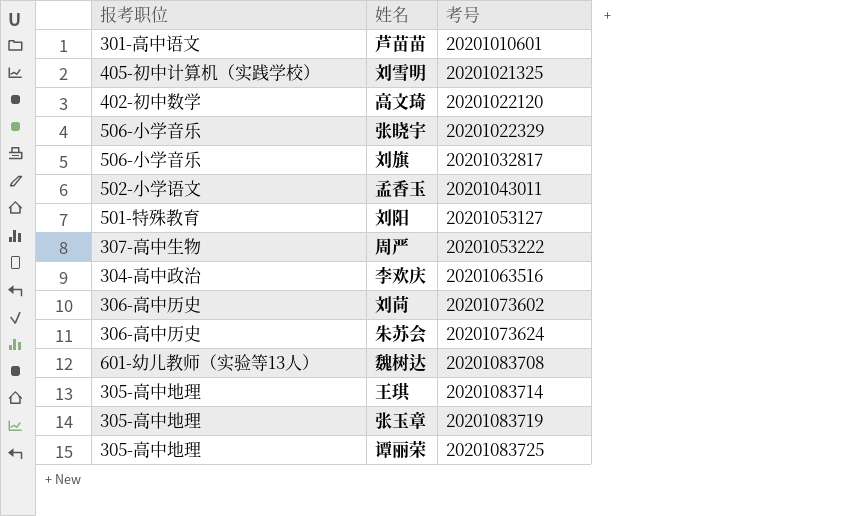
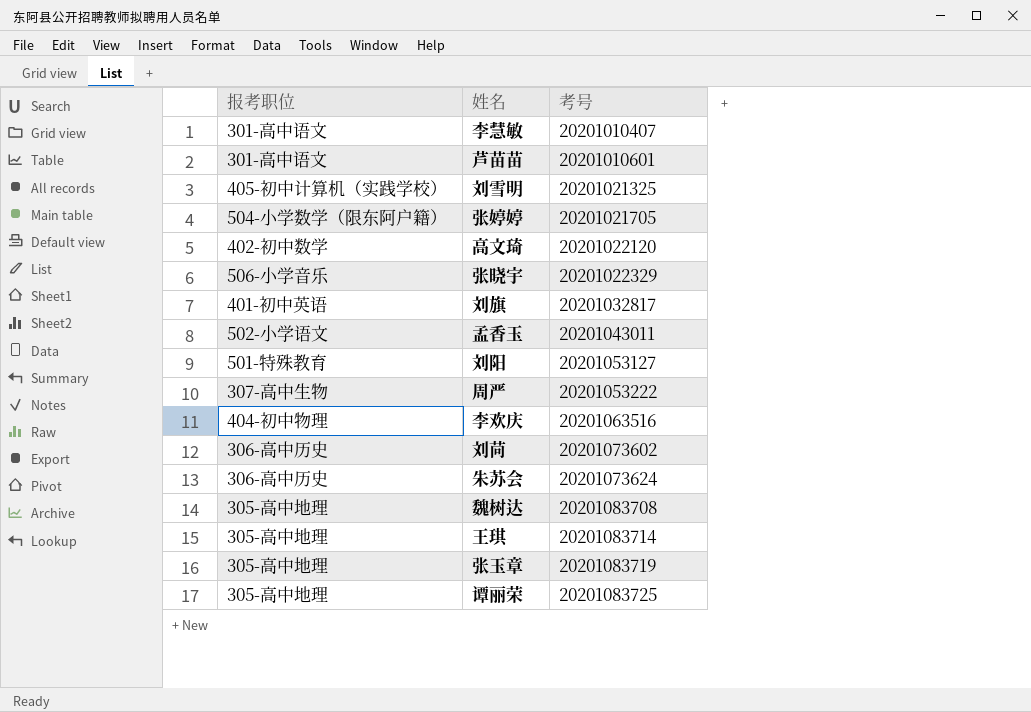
row 李慧敏: none -> 301-高中语文 | 20201010407
row 张婷婷: none -> 504-小学数学（限东阿户籍） | 20201021705
刘旗 | 报考职位: 506-小学音乐 -> 401-初中英语
李欢庆 | 报考职位: 304-高中政治 -> 404-初中物理
魏树达 | 报考职位: 601-幼儿教师（实验等13人） -> 305-高中地理

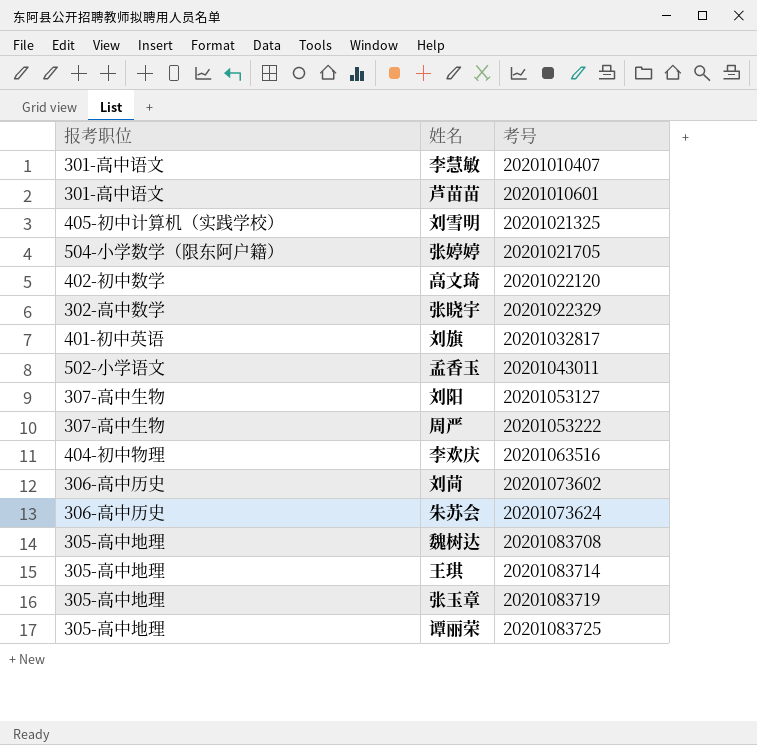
张晓宇 | 报考职位: 506-小学音乐 -> 302-高中数学
刘阳 | 报考职位: 501-特殊教育 -> 307-高中生物

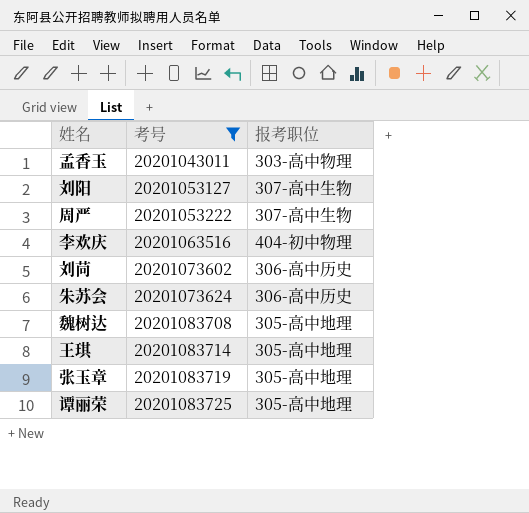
filter: none -> 考号 >= 20201043011
column 报考职位 | position: 1 -> 3
孟香玉 | 报考职位: 502-小学语文 -> 303-高中物理

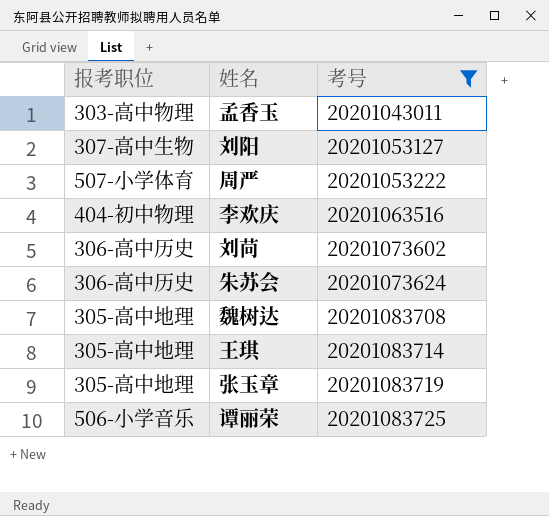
column 报考职位 | position: 3 -> 1
周严 | 报考职位: 307-高中生物 -> 507-小学体育
谭丽荣 | 报考职位: 305-高中地理 -> 506-小学音乐

